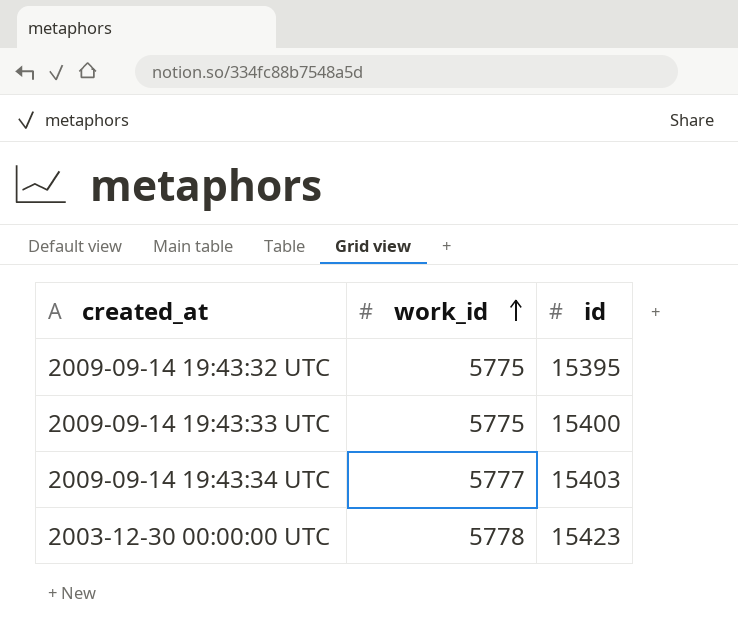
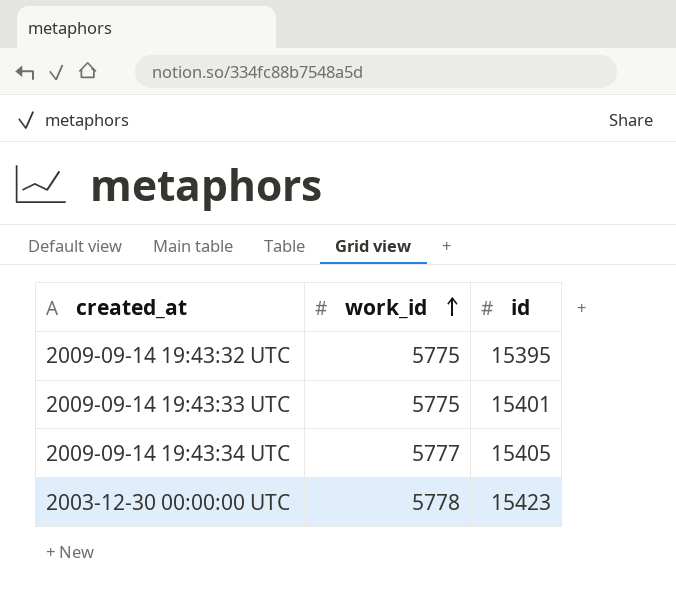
2009-09-14 19:43:33 UTC | id: 15400 -> 15401
2009-09-14 19:43:34 UTC | id: 15403 -> 15405

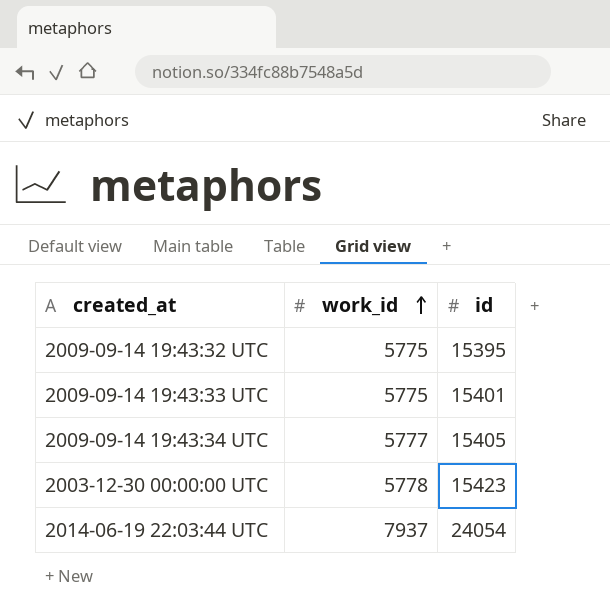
row 2014-06-19 22:03:44 UTC: none -> 7937 | 24054

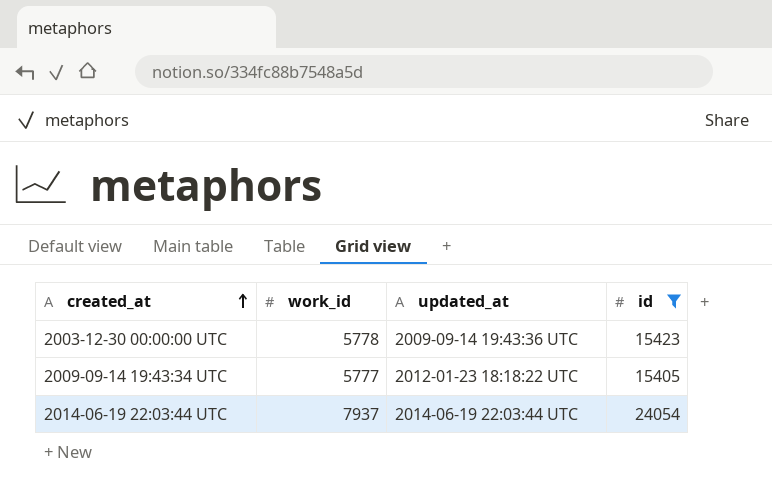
filter: none -> id >= 15405
row order: work_id ascending -> created_at ascending
column updated_at | position: none -> 3

